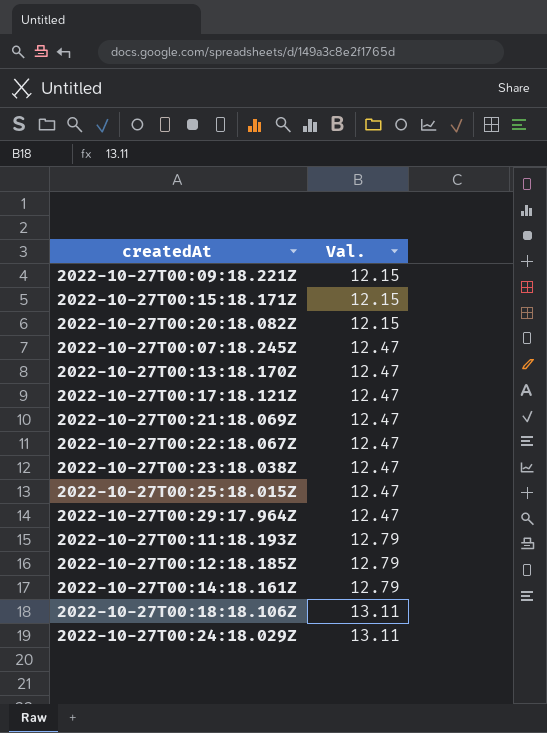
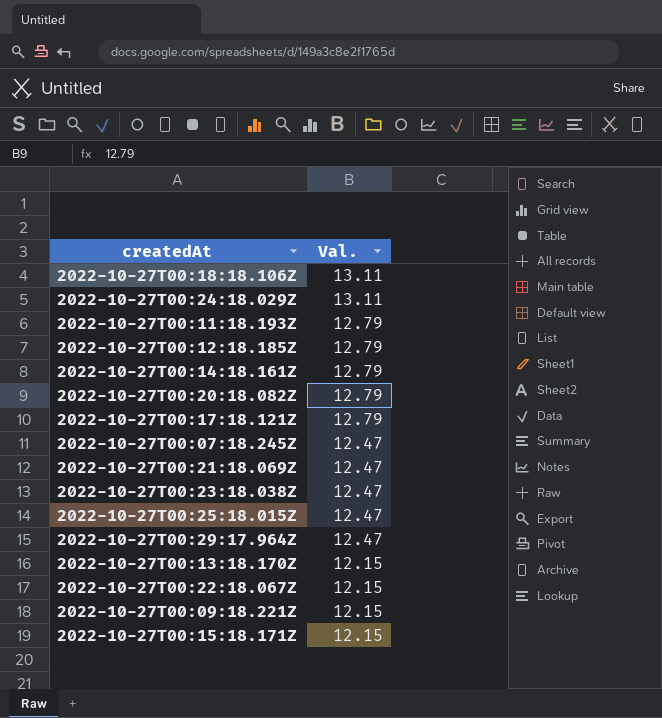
row order: Val. ascending -> Val. descending
2022-10-27T00:20:18.082Z | Val.: 12.15 -> 12.79
2022-10-27T00:17:18.121Z | Val.: 12.47 -> 12.79
2022-10-27T00:13:18.170Z | Val.: 12.47 -> 12.15
2022-10-27T00:22:18.067Z | Val.: 12.47 -> 12.15

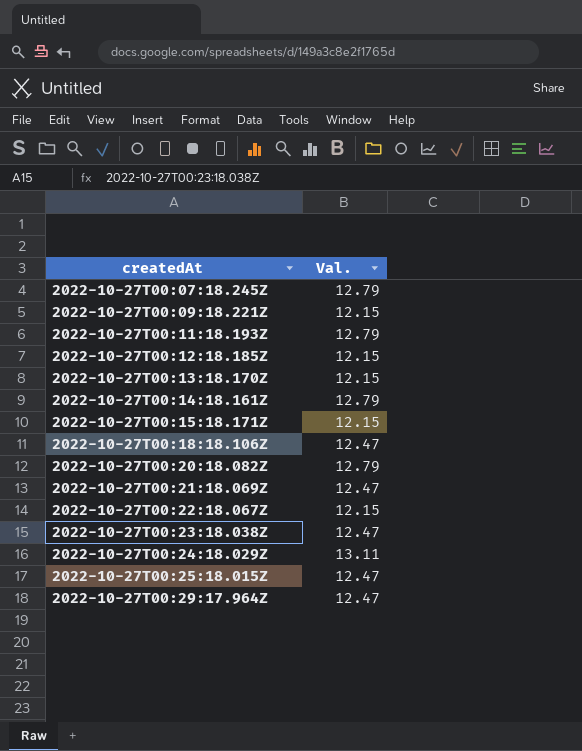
row order: Val. descending -> createdAt ascending
row 2022-10-27T00:17:18.121Z: 12.79 -> none
2022-10-27T00:07:18.245Z | Val.: 12.47 -> 12.79
2022-10-27T00:12:18.185Z | Val.: 12.79 -> 12.15
2022-10-27T00:18:18.106Z | Val.: 13.11 -> 12.47

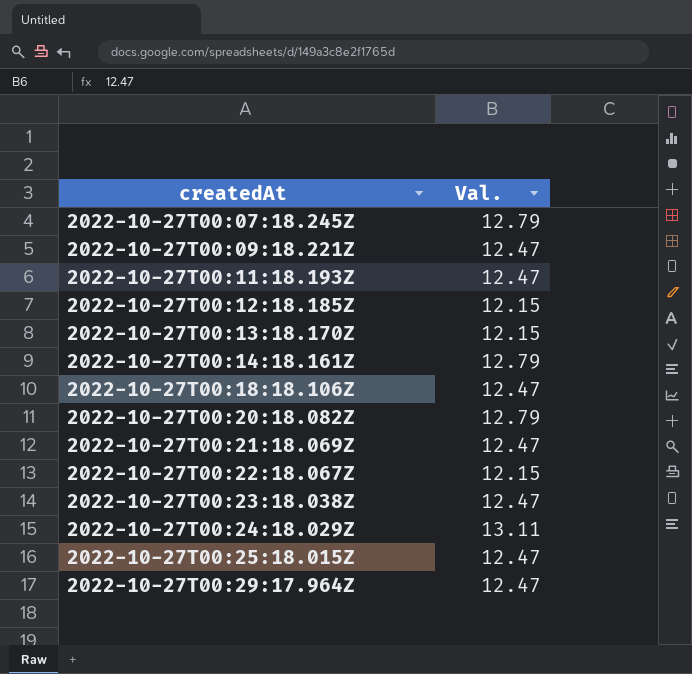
row 2022-10-27T00:15:18.171Z: 12.15 -> none
2022-10-27T00:09:18.221Z | Val.: 12.15 -> 12.47
2022-10-27T00:11:18.193Z | Val.: 12.79 -> 12.47

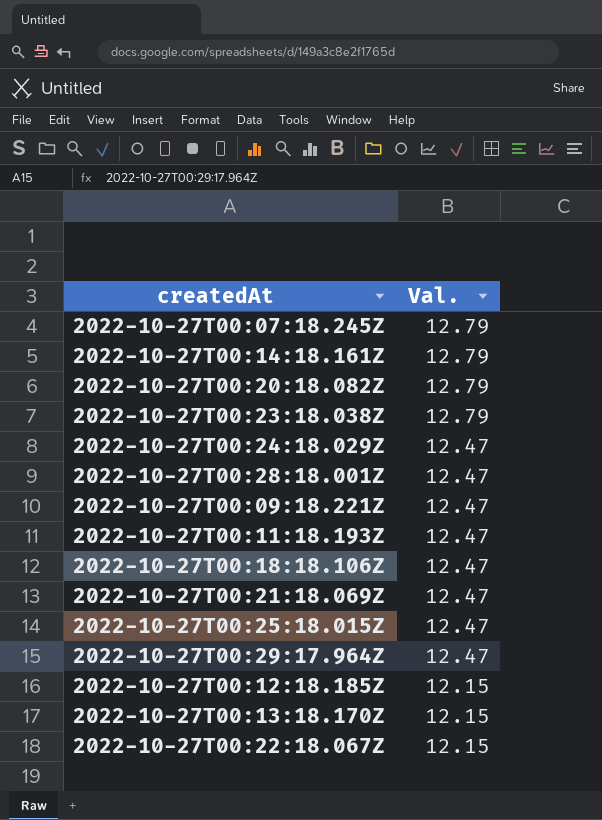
row order: createdAt ascending -> Val. descending
2022-10-27T00:23:18.038Z | Val.: 12.47 -> 12.79
2022-10-27T00:24:18.029Z | Val.: 13.11 -> 12.47
row 2022-10-27T00:28:18.001Z: none -> 12.47

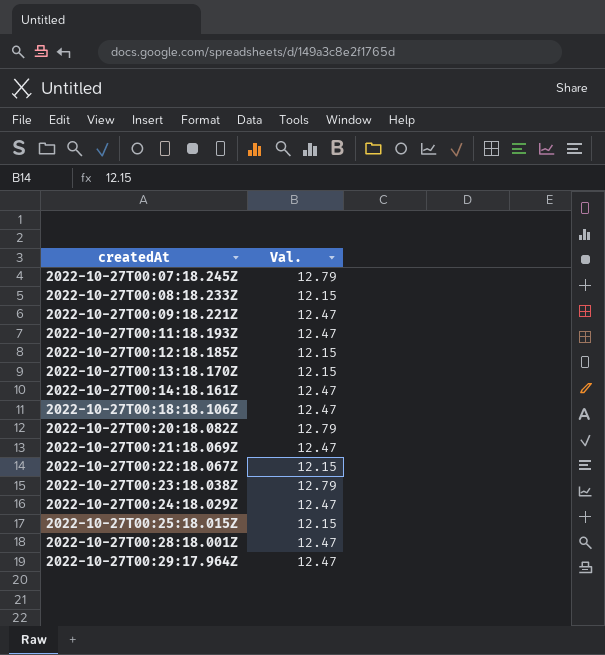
row order: Val. descending -> createdAt ascending
row 2022-10-27T00:08:18.233Z: none -> 12.15
2022-10-27T00:14:18.161Z | Val.: 12.79 -> 12.47
2022-10-27T00:25:18.015Z | Val.: 12.47 -> 12.15

